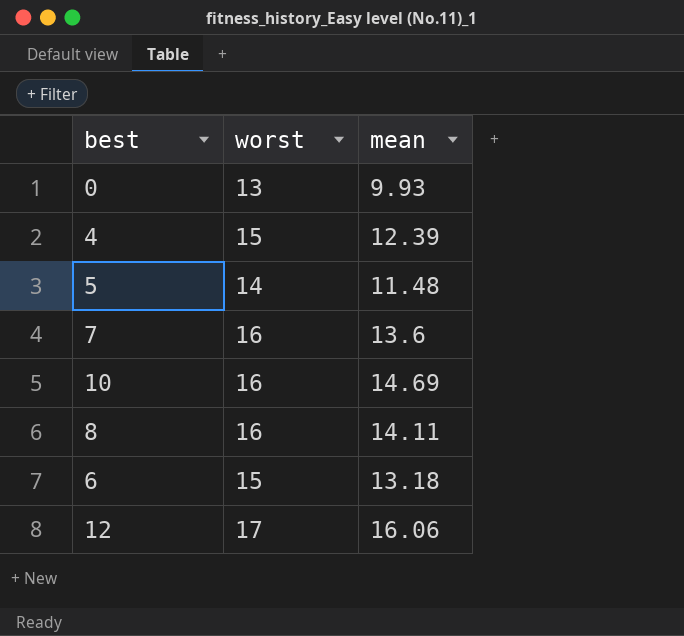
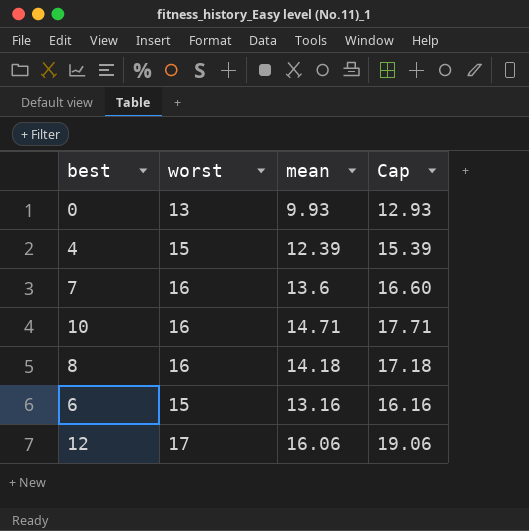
column Cap | formula: none -> [mean] + 3
row 5: 14 | 11.48 -> none
10 | mean: 14.69 -> 14.71
8 | mean: 14.11 -> 14.18
6 | mean: 13.18 -> 13.16

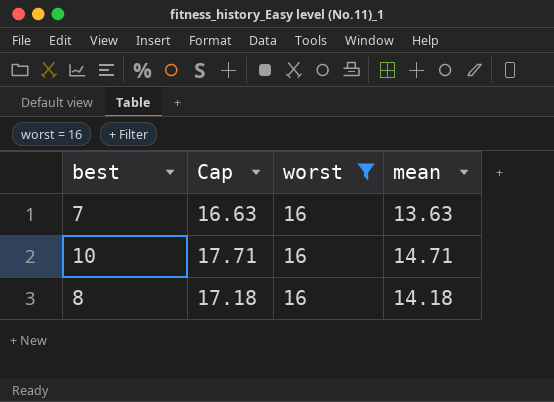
filter: none -> worst = 16
column Cap | position: 4 -> 2
7 | Cap: 16.60 -> 16.63
7 | mean: 13.6 -> 13.63

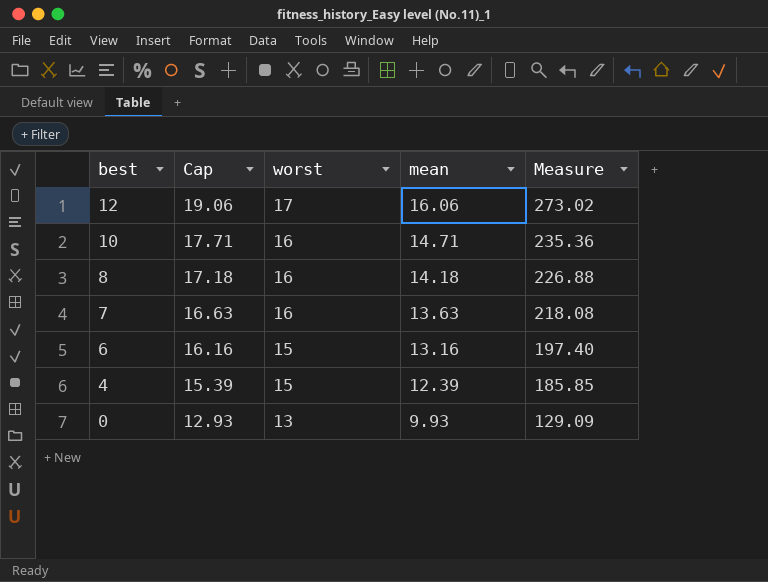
filter: worst = 16 -> none
row order: none -> best descending
column Measure | formula: none -> [worst] * [mean]

